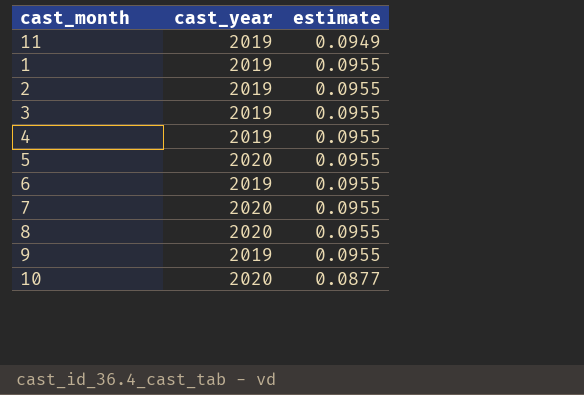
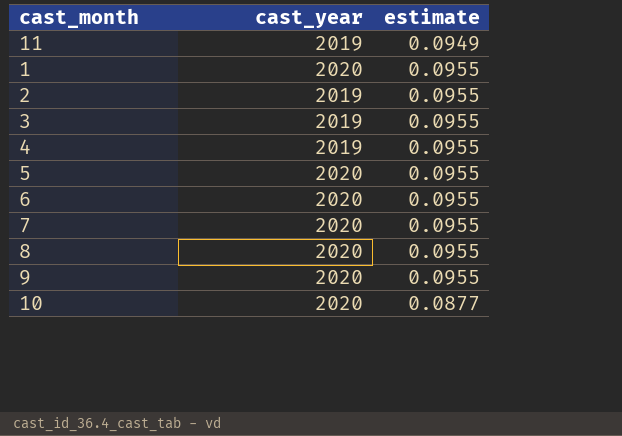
1 | cast_year: 2019 -> 2020
6 | cast_year: 2019 -> 2020
9 | cast_year: 2019 -> 2020

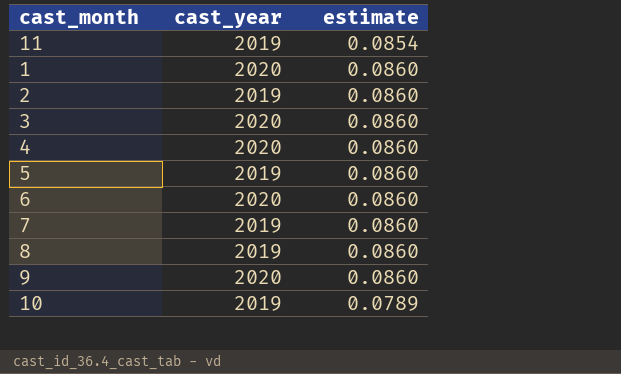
11 | estimate: 0.0949 -> 0.0854
1 | estimate: 0.0955 -> 0.0860
2 | estimate: 0.0955 -> 0.0860
3 | cast_year: 2019 -> 2020
3 | estimate: 0.0955 -> 0.0860
4 | cast_year: 2019 -> 2020
4 | estimate: 0.0955 -> 0.0860
5 | cast_year: 2020 -> 2019
5 | estimate: 0.0955 -> 0.0860
6 | estimate: 0.0955 -> 0.0860
7 | cast_year: 2020 -> 2019
7 | estimate: 0.0955 -> 0.0860
8 | cast_year: 2020 -> 2019
8 | estimate: 0.0955 -> 0.0860
9 | estimate: 0.0955 -> 0.0860
10 | cast_year: 2020 -> 2019
10 | estimate: 0.0877 -> 0.0789

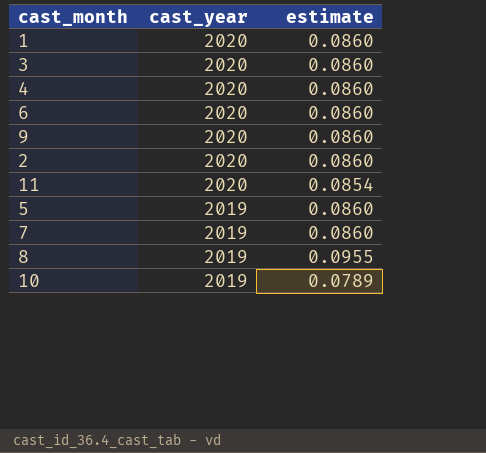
row order: none -> cast_year descending
2 | cast_year: 2019 -> 2020
11 | cast_year: 2019 -> 2020
8 | estimate: 0.0860 -> 0.0955

